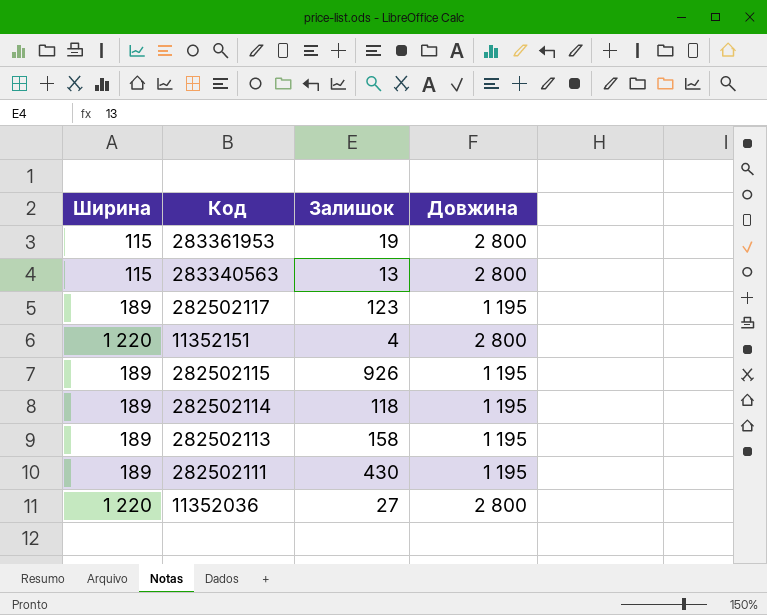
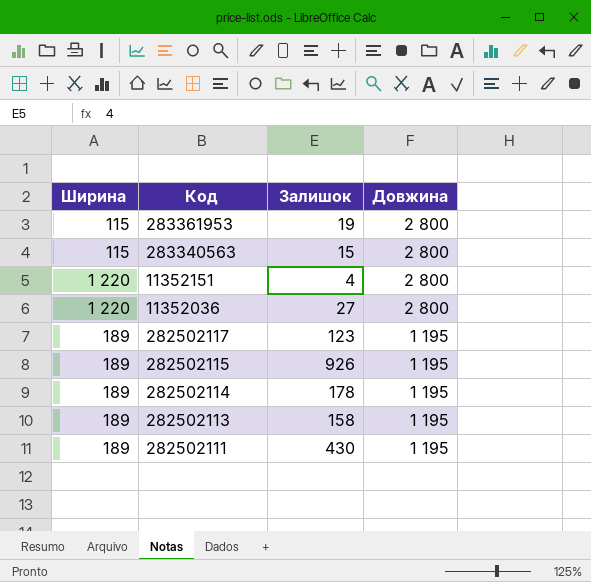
row order: none -> Довжина descending
283340563 | Залишок: 13 -> 15
282502114 | Залишок: 118 -> 178

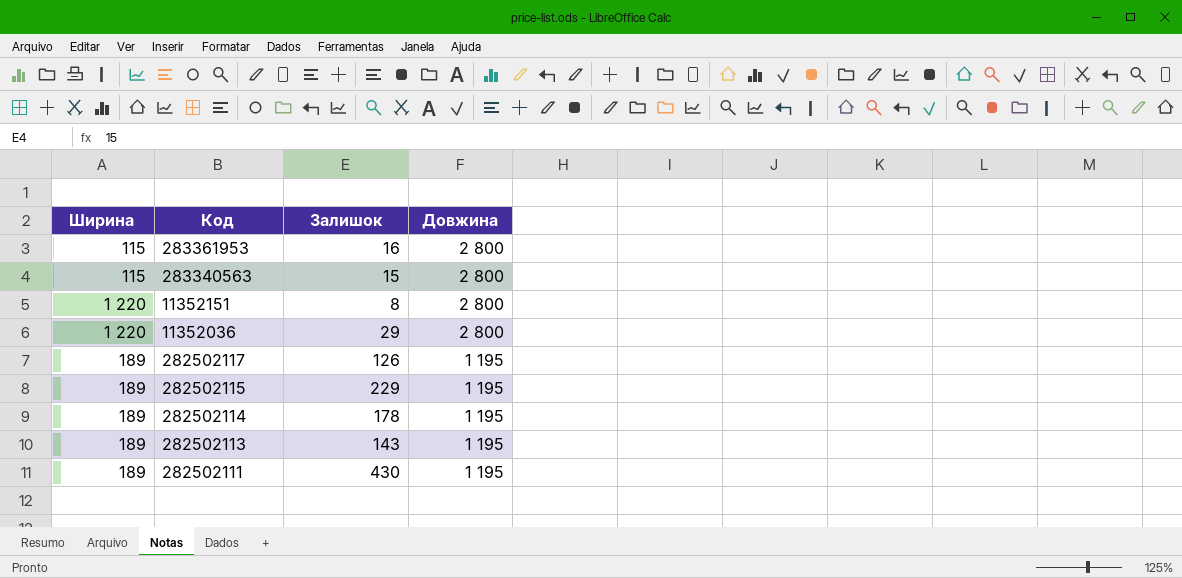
283361953 | Залишок: 19 -> 16
11352151 | Залишок: 4 -> 8
11352036 | Залишок: 27 -> 29
282502117 | Залишок: 123 -> 126
282502115 | Залишок: 926 -> 229
282502113 | Залишок: 158 -> 143

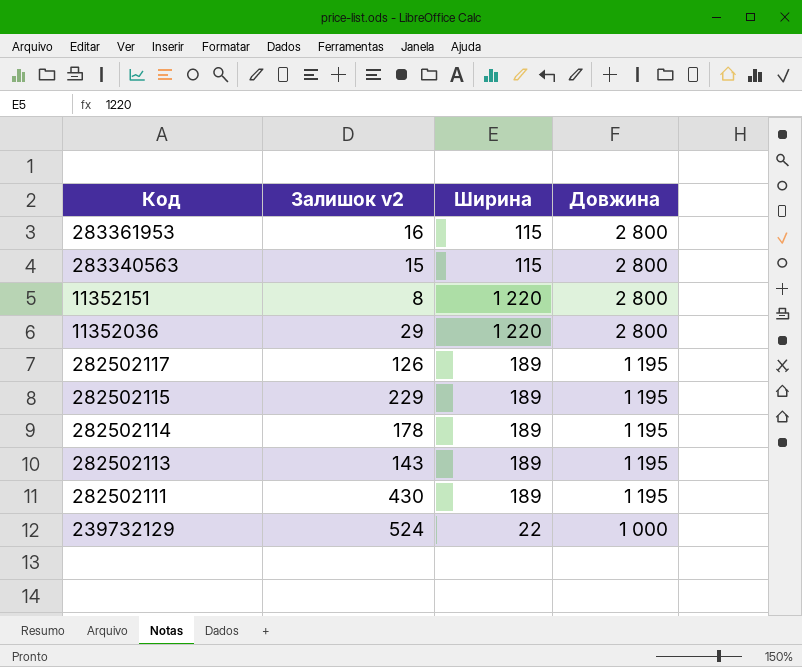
column name: Залишок -> Залишок v2
column Ширина | position: 1 -> 3
row 239732129: none -> 524 | 22 | 1 000

